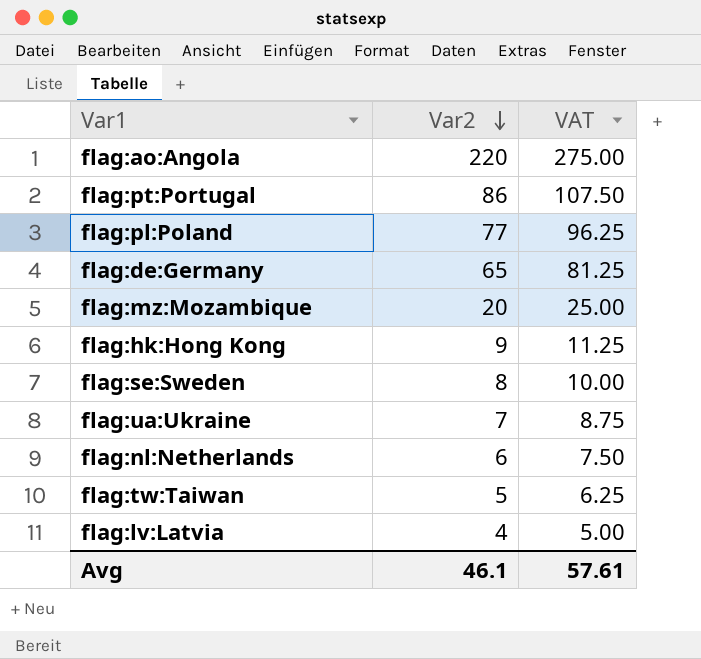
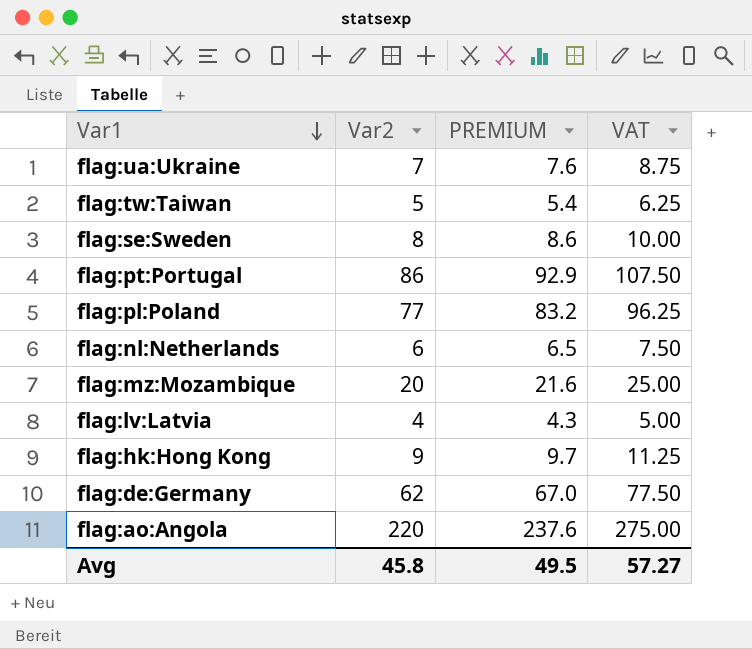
row order: Var2 descending -> Var1 descending
column PREMIUM | formula: none -> [Var2] * 1.08
flag:de:Germany | Var2: 65 -> 62
flag:de:Germany | VAT: 81.25 -> 77.50
Avg | Var2: 46.1 -> 45.8
Avg | VAT: 57.61 -> 57.27

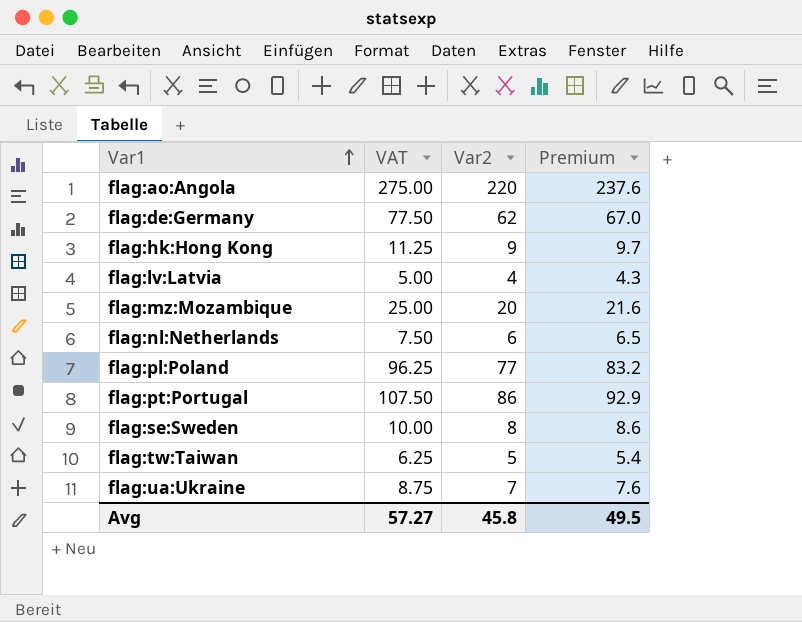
row order: Var1 descending -> Var1 ascending
column VAT | position: 4 -> 2
column name: PREMIUM -> Premium

